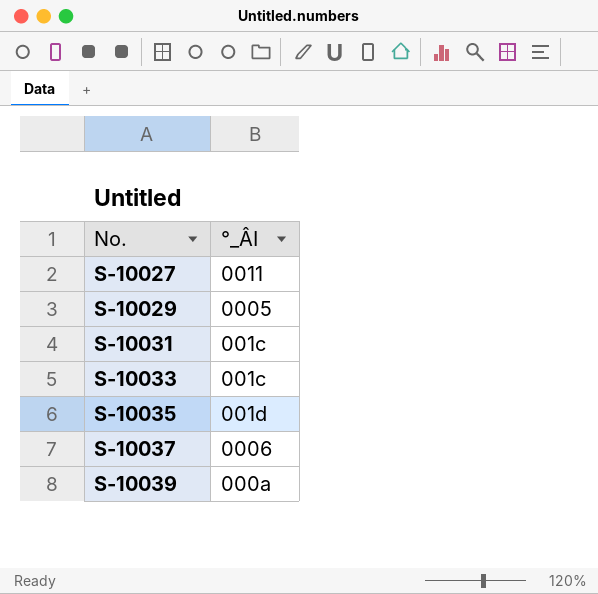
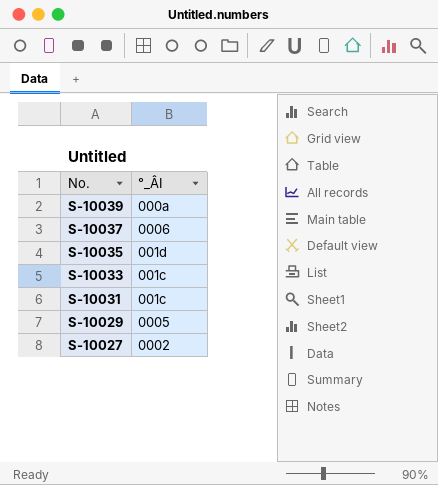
row order: No. ascending -> No. descending
S-10027 | °_ÂI: 0011 -> 0002

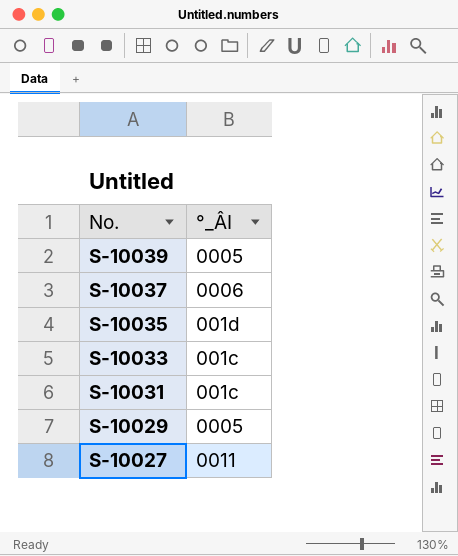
S-10039 | °_ÂI: 000a -> 0005
S-10027 | °_ÂI: 0002 -> 0011

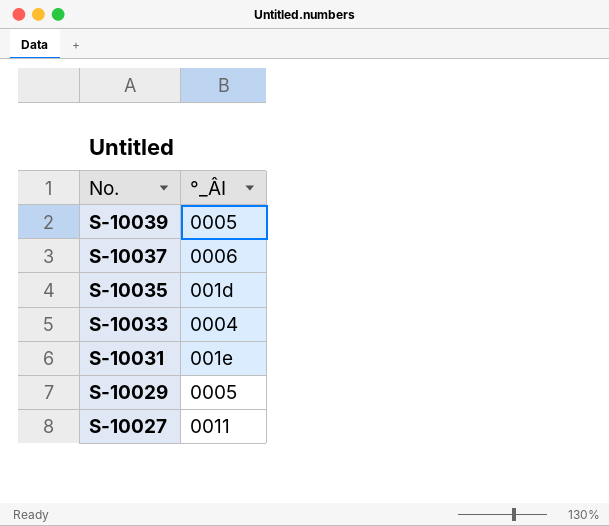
S-10033 | °_ÂI: 001c -> 0004
S-10031 | °_ÂI: 001c -> 001e

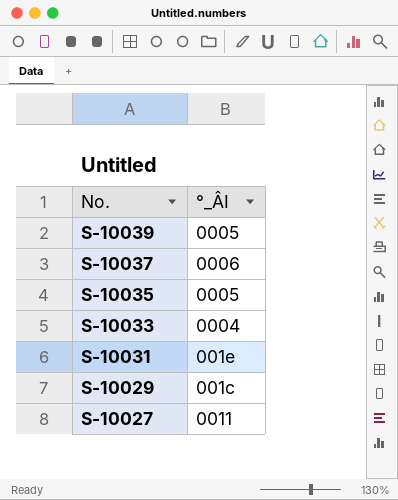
S-10035 | °_ÂI: 001d -> 0005
S-10029 | °_ÂI: 0005 -> 001c

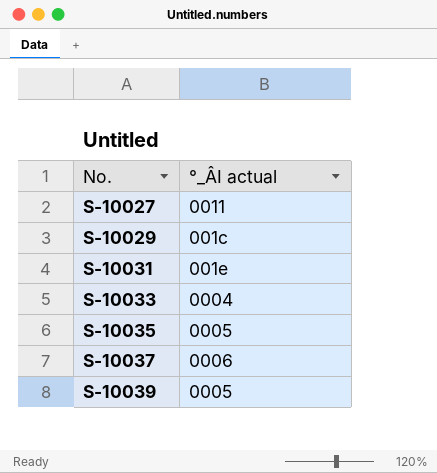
row order: No. descending -> No. ascending
column name: °_ÂI -> °_ÂI actual

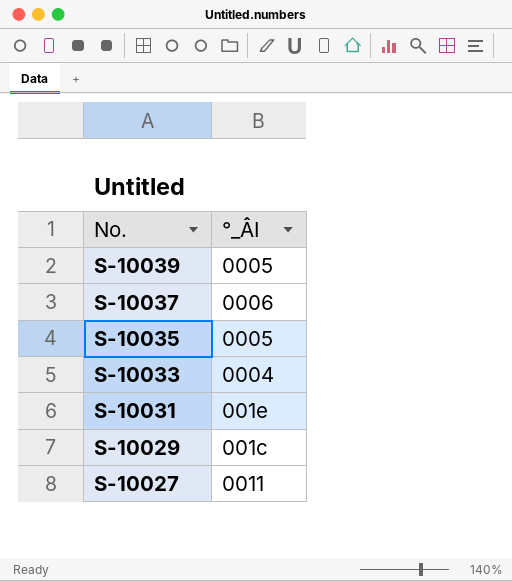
row order: No. ascending -> No. descending
column name: °_ÂI actual -> °_ÂI

